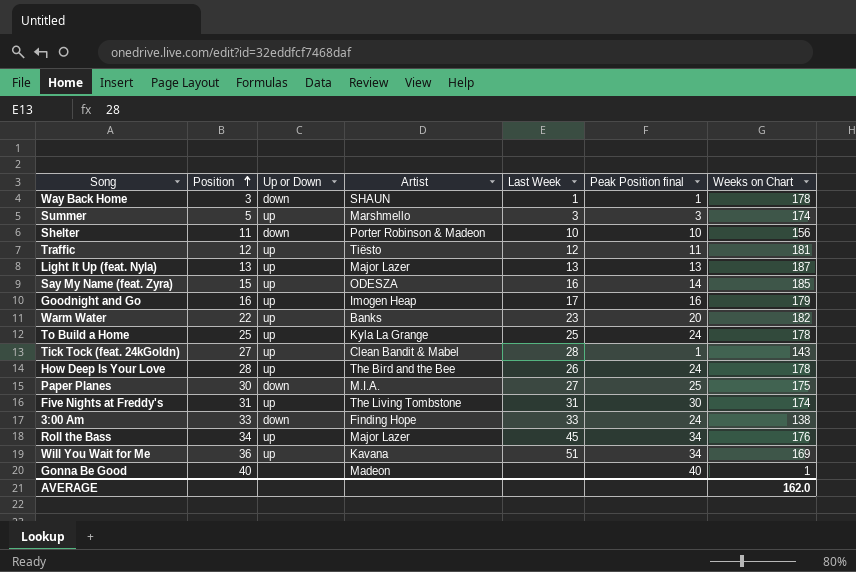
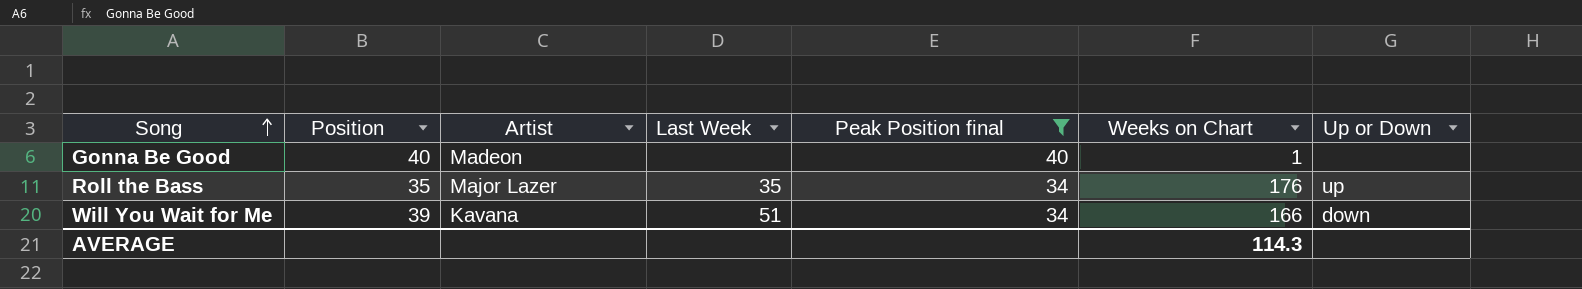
filter: none -> Peak Position final >= 34
row order: Position ascending -> Song ascending
column Up or Down | position: 3 -> 7
Roll the Bass | Position: 34 -> 35
Roll the Bass | Last Week: 45 -> 35
Will You Wait for Me | Position: 36 -> 39
Will You Wait for Me | Weeks on Chart: 169 -> 166
Will You Wait for Me | Up or Down: up -> down
AVERAGE | Weeks on Chart: 162.0 -> 114.3

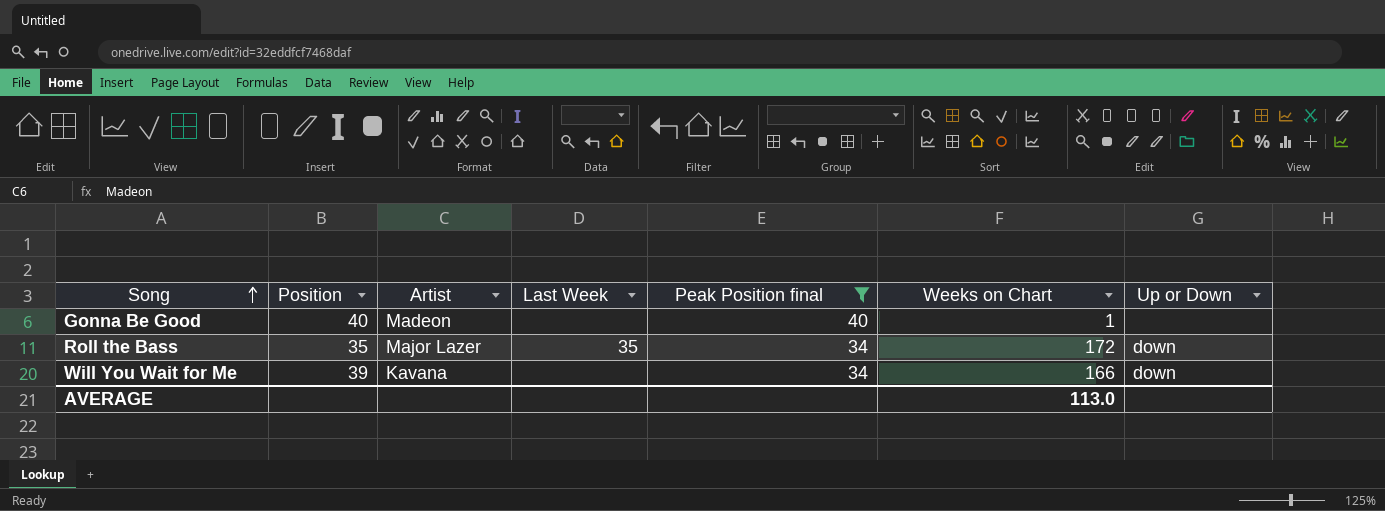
Roll the Bass | Weeks on Chart: 176 -> 172
Roll the Bass | Up or Down: up -> down
Will You Wait for Me | Last Week: 51 -> none
AVERAGE | Weeks on Chart: 114.3 -> 113.0

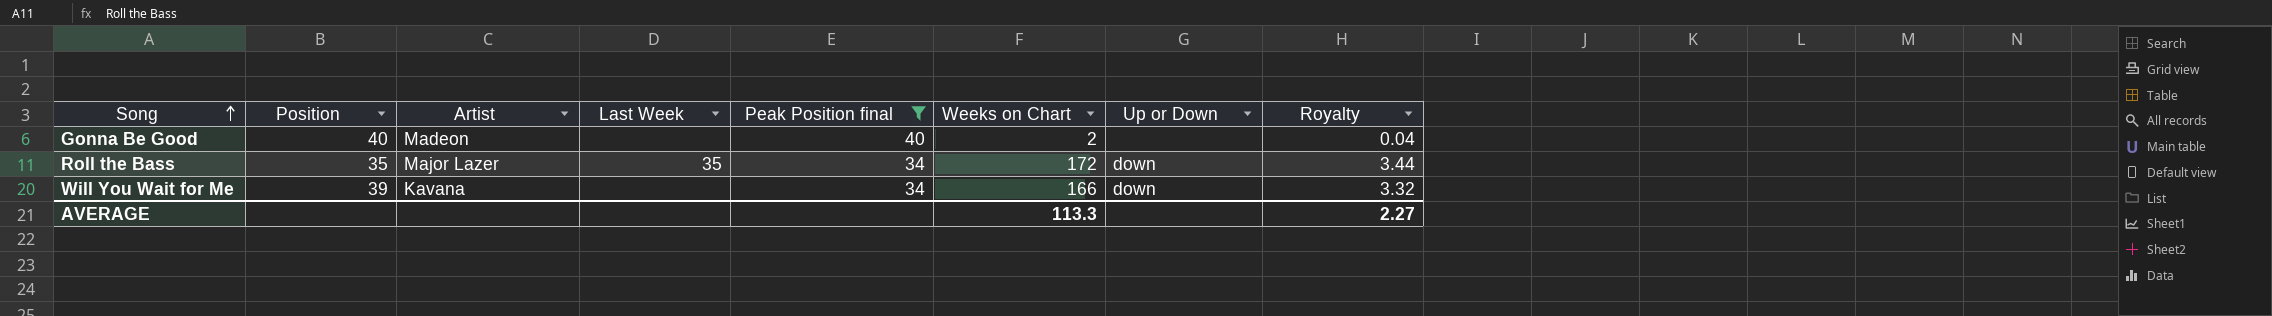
column Royalty | formula: none -> [Weeks on Chart] * 0.02
Gonna Be Good | Weeks on Chart: 1 -> 2
AVERAGE | Weeks on Chart: 113.0 -> 113.3

